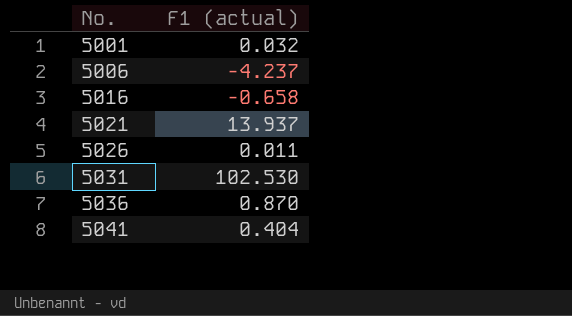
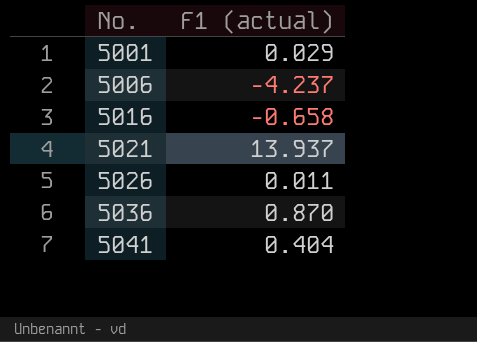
row 5031: 102.530 -> none
5001 | F1 (actual): 0.032 -> 0.029

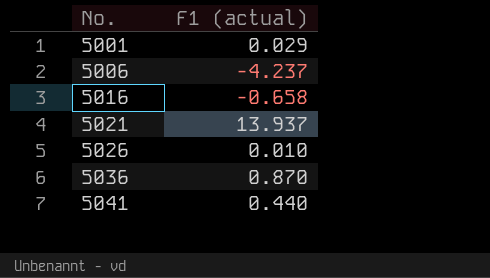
5026 | F1 (actual): 0.011 -> 0.010
5041 | F1 (actual): 0.404 -> 0.440

